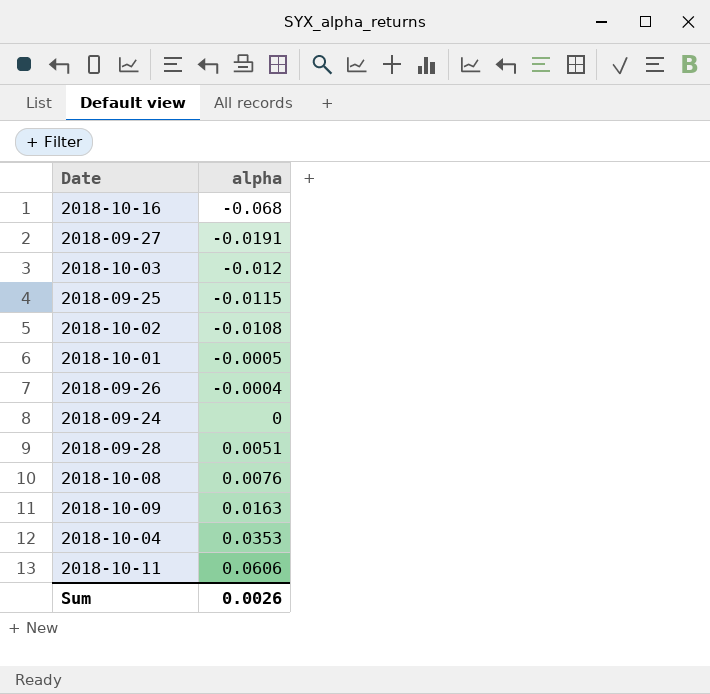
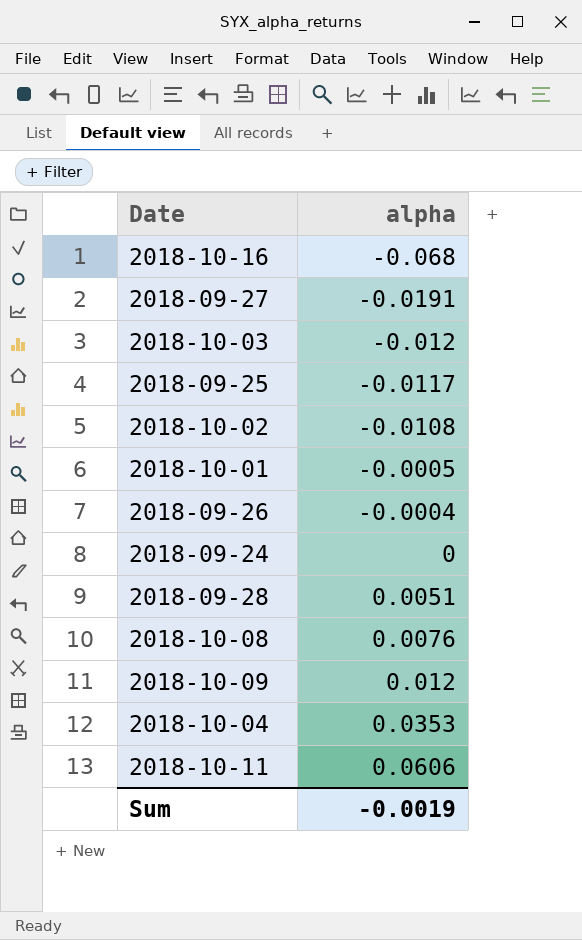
2018-09-25 | alpha: -0.0115 -> -0.0117
2018-10-09 | alpha: 0.0163 -> 0.012
Sum | alpha: 0.0026 -> -0.0019

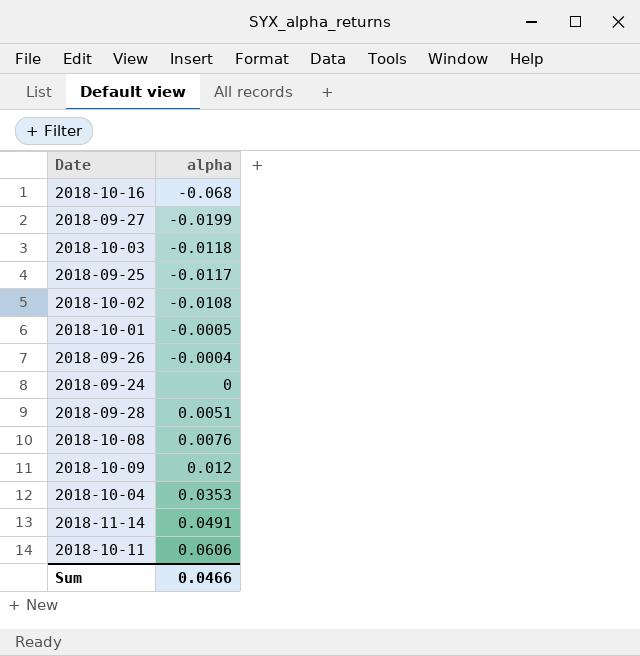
2018-09-27 | alpha: -0.0191 -> -0.0199
2018-10-03 | alpha: -0.012 -> -0.0118
row 2018-11-14: none -> 0.0491
Sum | alpha: -0.0019 -> 0.0466

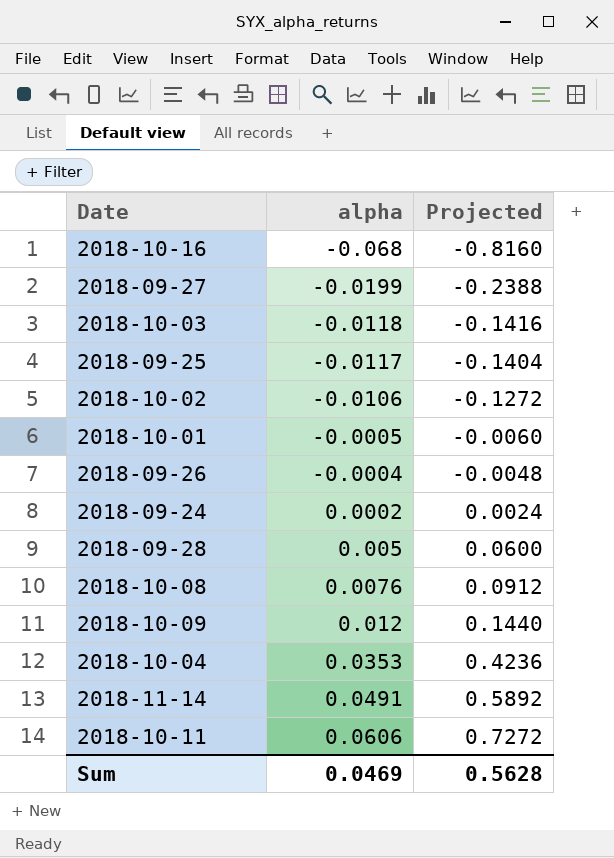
column Projected | formula: none -> [alpha] * 12
2018-10-02 | alpha: -0.0108 -> -0.0106
2018-09-24 | alpha: 0 -> 0.0002
2018-09-28 | alpha: 0.0051 -> 0.005
Sum | alpha: 0.0466 -> 0.0469

